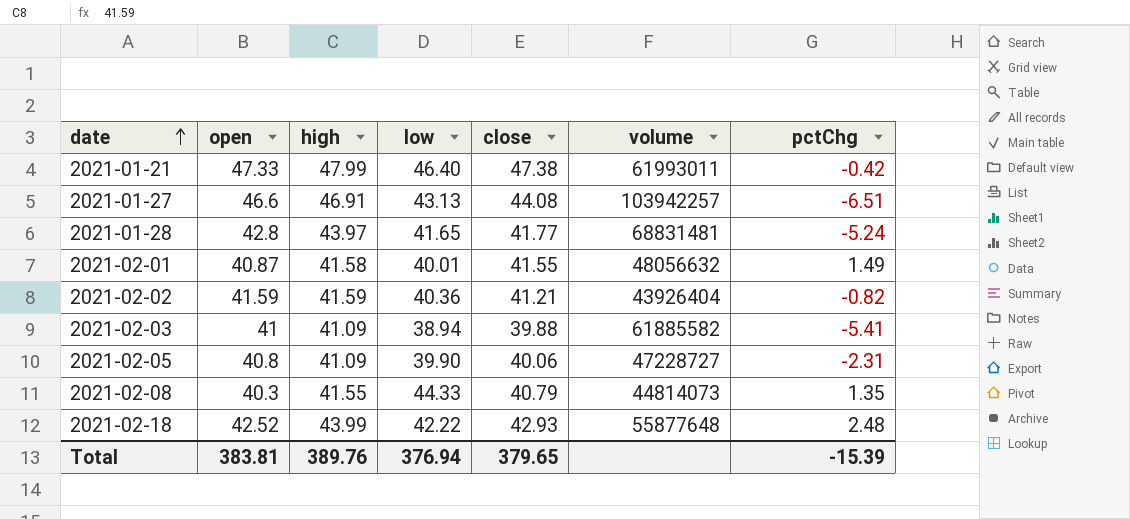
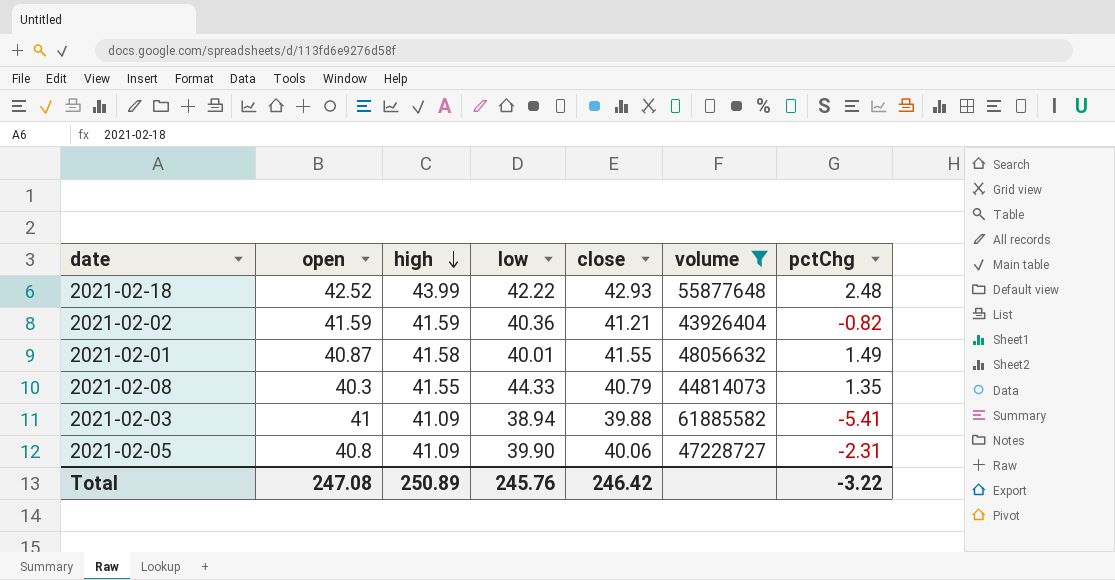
filter: none -> volume <= 61885582
row order: date ascending -> high descending
Total | open: 383.81 -> 247.08
Total | high: 389.76 -> 250.89
Total | low: 376.94 -> 245.76
Total | close: 379.65 -> 246.42
Total | pctChg: -15.39 -> -3.22

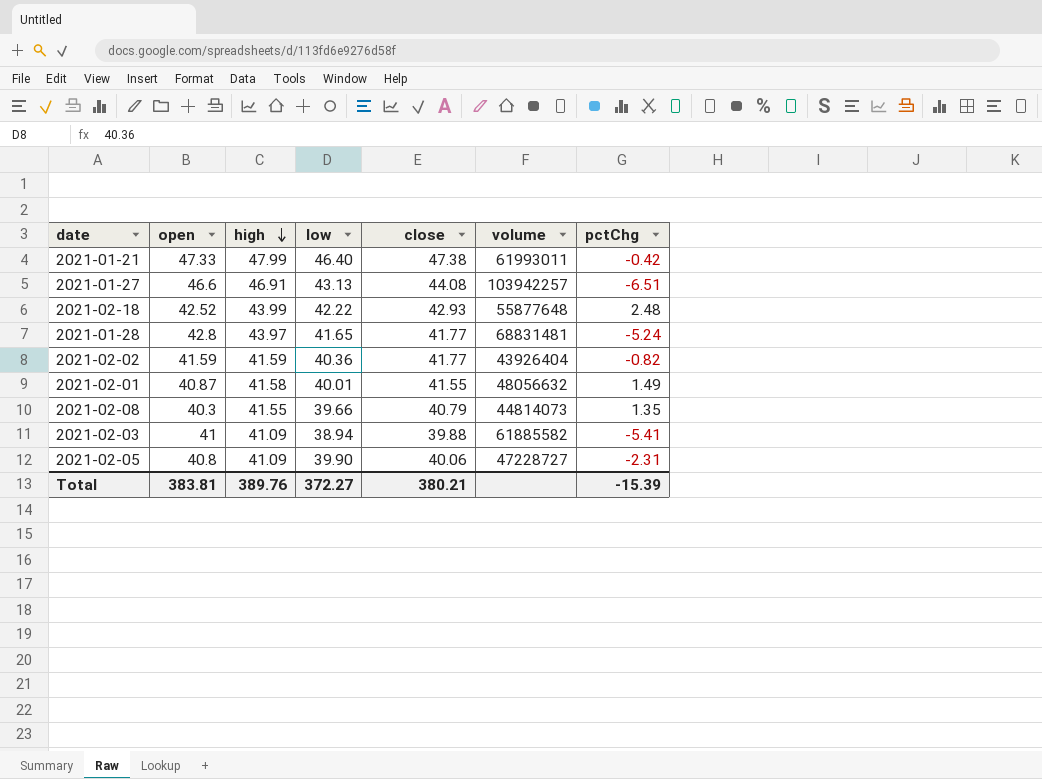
filter: volume <= 61885582 -> none
2021-02-02 | close: 41.21 -> 41.77
2021-02-08 | low: 44.33 -> 39.66
Total | open: 247.08 -> 383.81
Total | high: 250.89 -> 389.76
Total | low: 245.76 -> 372.27
Total | close: 246.42 -> 380.21
Total | pctChg: -3.22 -> -15.39

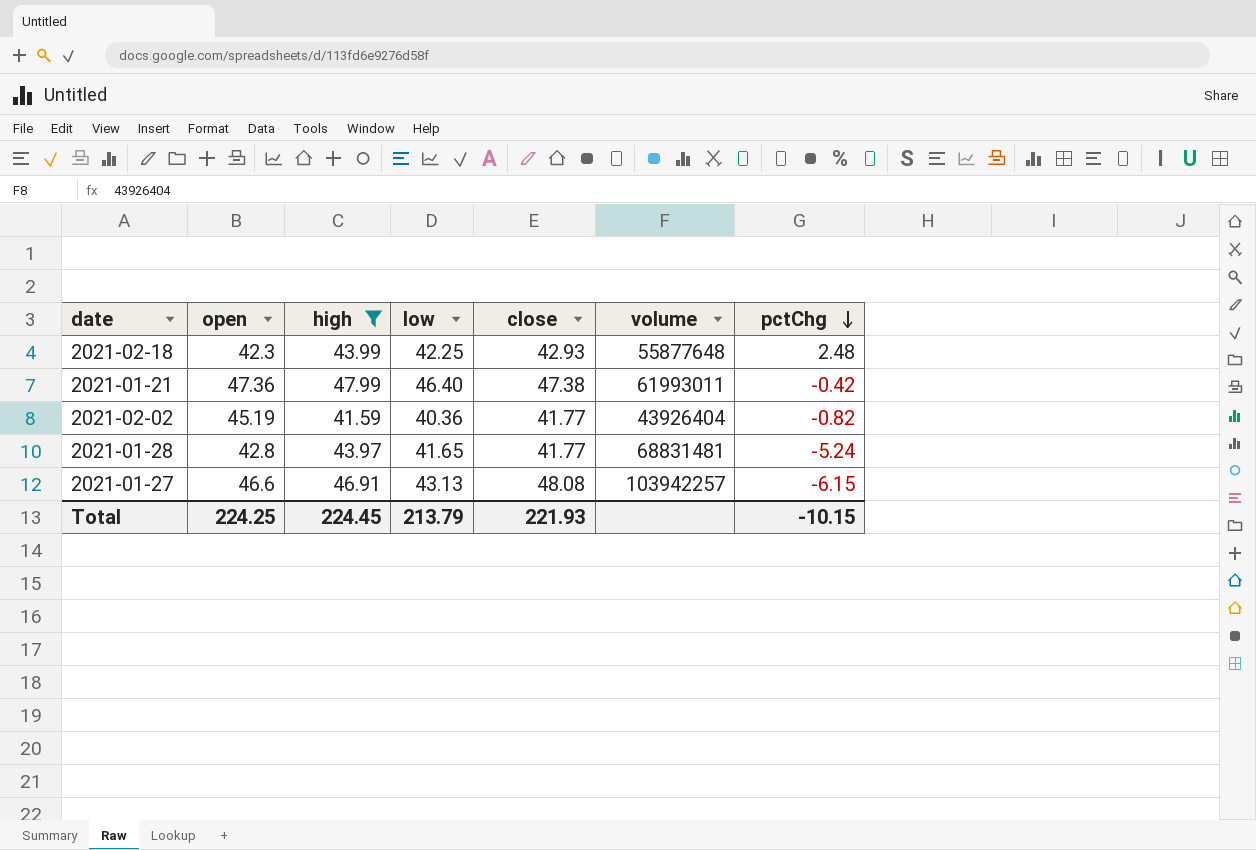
filter: none -> high >= 41.59
row order: high descending -> pctChg descending
2021-02-18 | open: 42.52 -> 42.3
2021-02-18 | low: 42.22 -> 42.25
2021-01-21 | open: 47.33 -> 47.36
2021-02-02 | open: 41.59 -> 45.19
2021-01-27 | close: 44.08 -> 48.08
2021-01-27 | pctChg: -6.51 -> -6.15
Total | open: 383.81 -> 224.25
Total | high: 389.76 -> 224.45
Total | low: 372.27 -> 213.79
Total | close: 380.21 -> 221.93
Total | pctChg: -15.39 -> -10.15

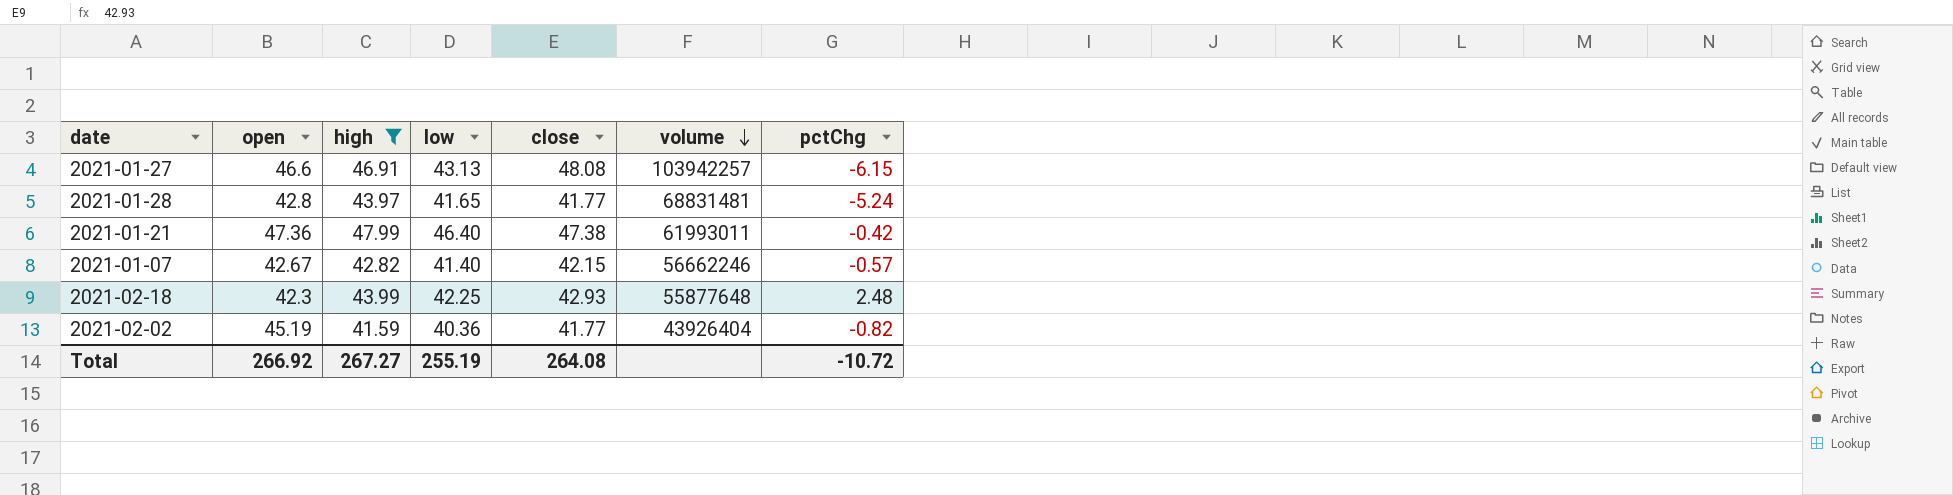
row order: pctChg descending -> volume descending
row 2021-01-07: none -> 42.67 | 42.82 | 41.40 | 42.15 | 56662246 | -0.57
Total | open: 224.25 -> 266.92
Total | high: 224.45 -> 267.27
Total | low: 213.79 -> 255.19
Total | close: 221.93 -> 264.08
Total | pctChg: -10.15 -> -10.72

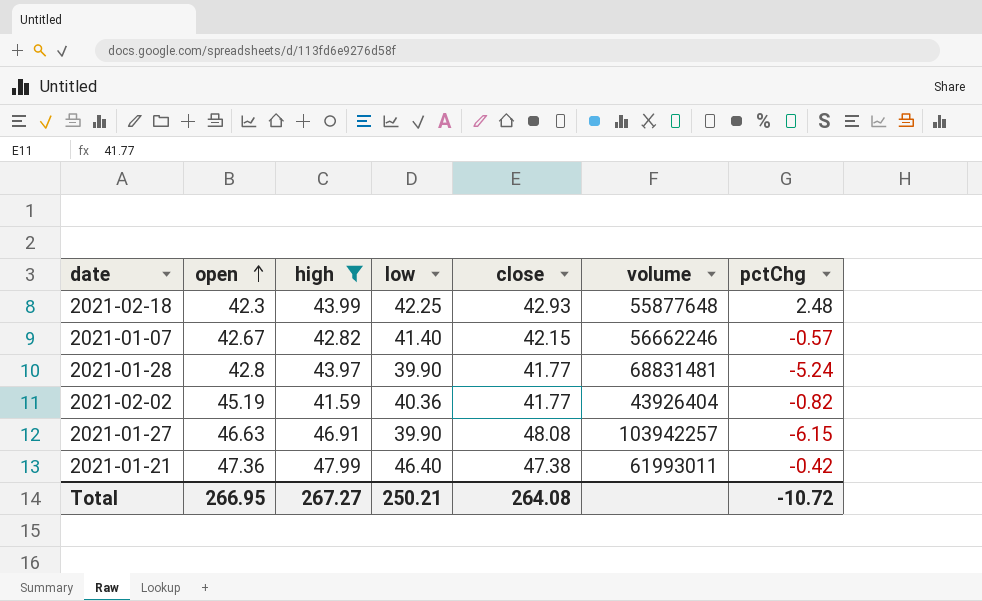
row order: volume descending -> open ascending
2021-01-28 | low: 41.65 -> 39.90
2021-01-27 | open: 46.6 -> 46.63
2021-01-27 | low: 43.13 -> 39.90
Total | open: 266.92 -> 266.95
Total | low: 255.19 -> 250.21

